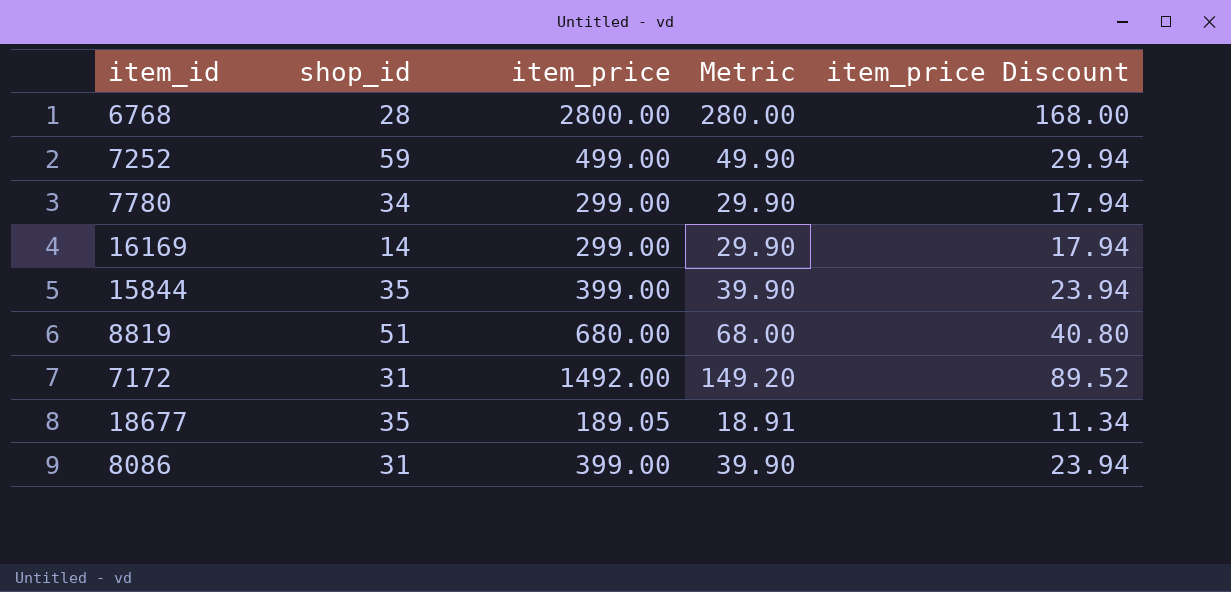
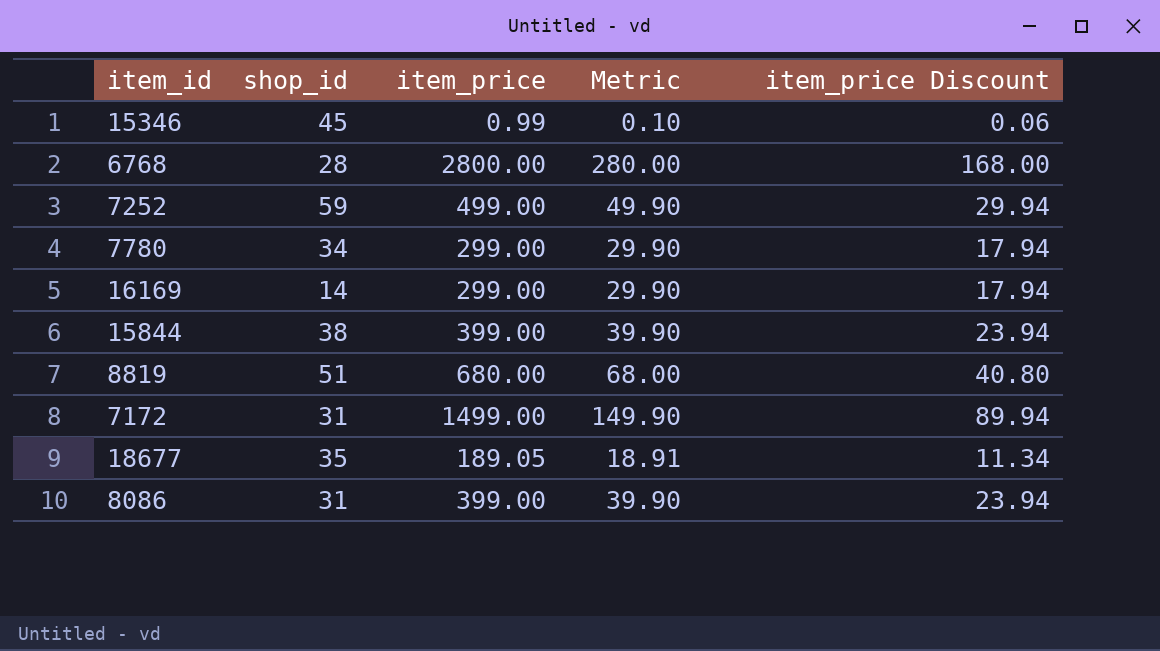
row 15346: none -> 45 | 0.99 | 0.10 | 0.06
15844 | shop_id: 35 -> 38
7172 | item_price: 1492.00 -> 1499.00
7172 | Metric: 149.20 -> 149.90
7172 | item_price Discount: 89.52 -> 89.94

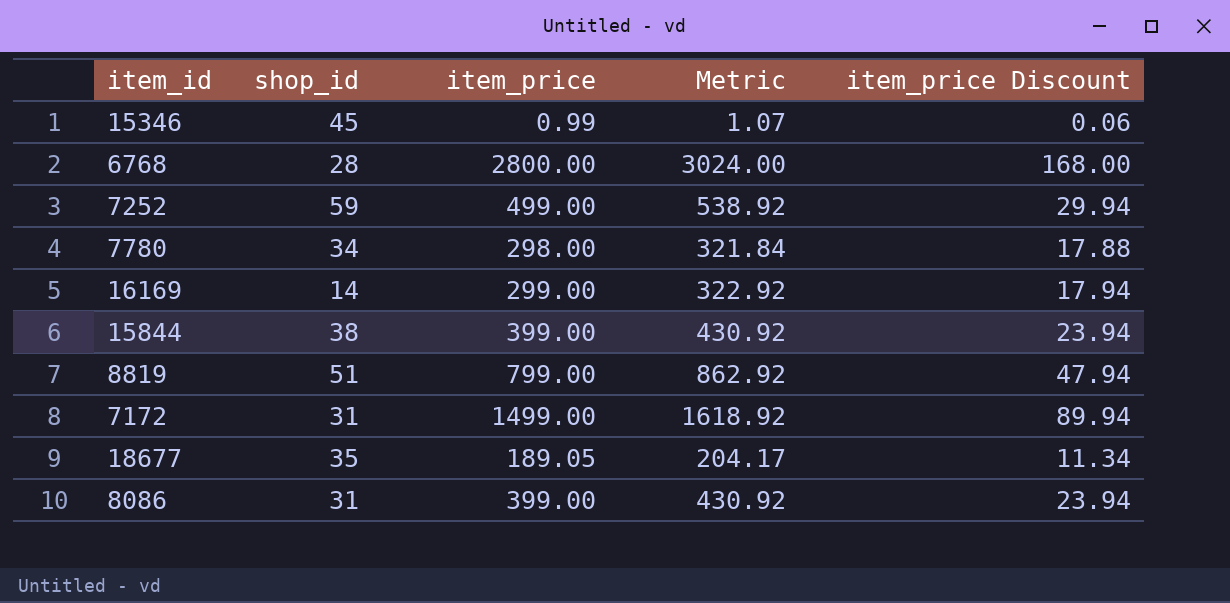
column Metric | formula: [item_price] * 0.1 -> [item_price] * 1.08
7780 | item_price: 299.00 -> 298.00
7780 | item_price Discount: 17.94 -> 17.88
8819 | item_price: 680.00 -> 799.00
8819 | item_price Discount: 40.80 -> 47.94

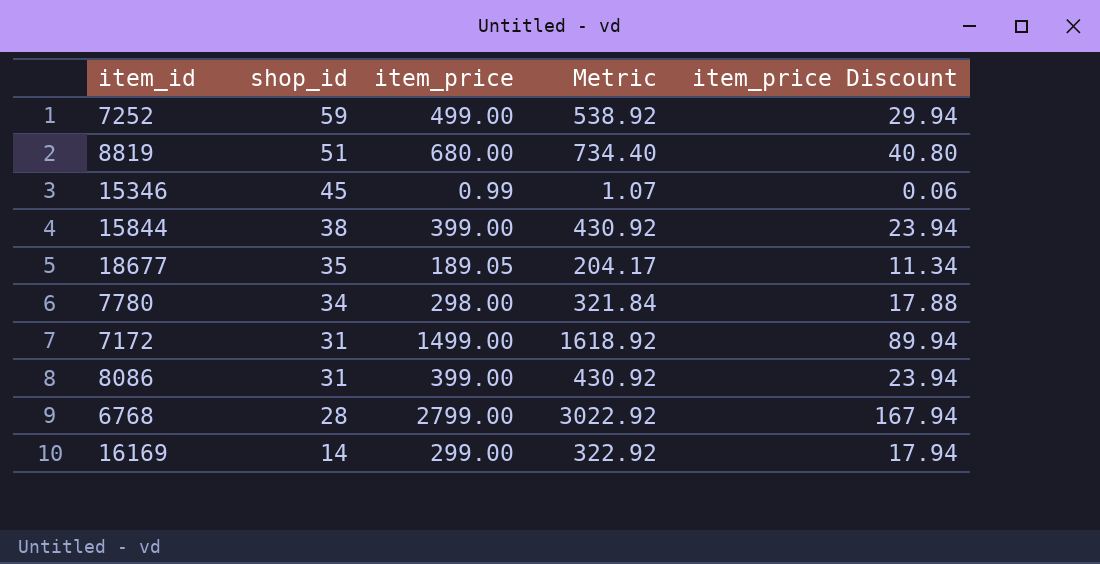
row order: none -> shop_id descending
8819 | item_price: 799.00 -> 680.00
8819 | Metric: 862.92 -> 734.40
8819 | item_price Discount: 47.94 -> 40.80
6768 | item_price: 2800.00 -> 2799.00
6768 | Metric: 3024.00 -> 3022.92
6768 | item_price Discount: 168.00 -> 167.94

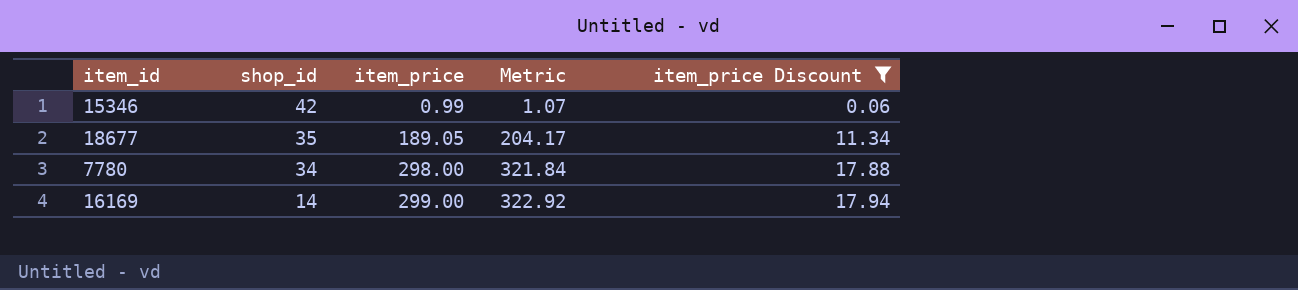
filter: none -> item_price Discount <= 17.94
15346 | shop_id: 45 -> 42

